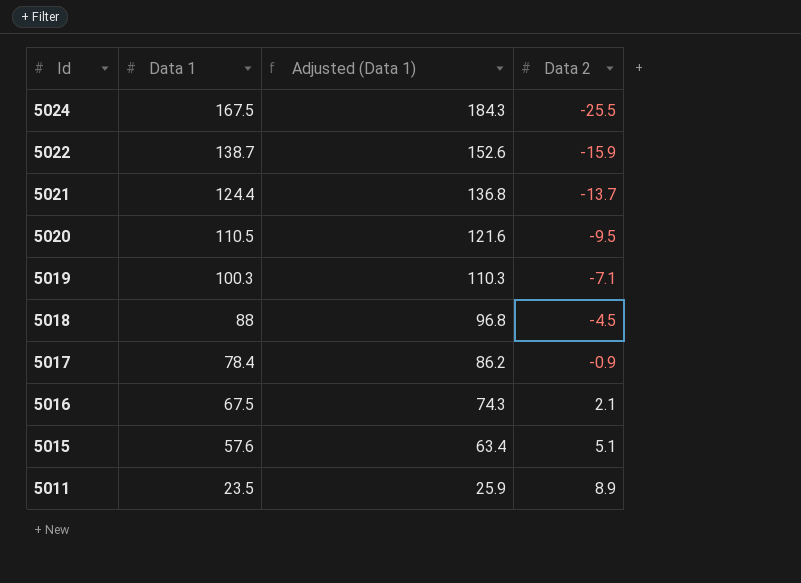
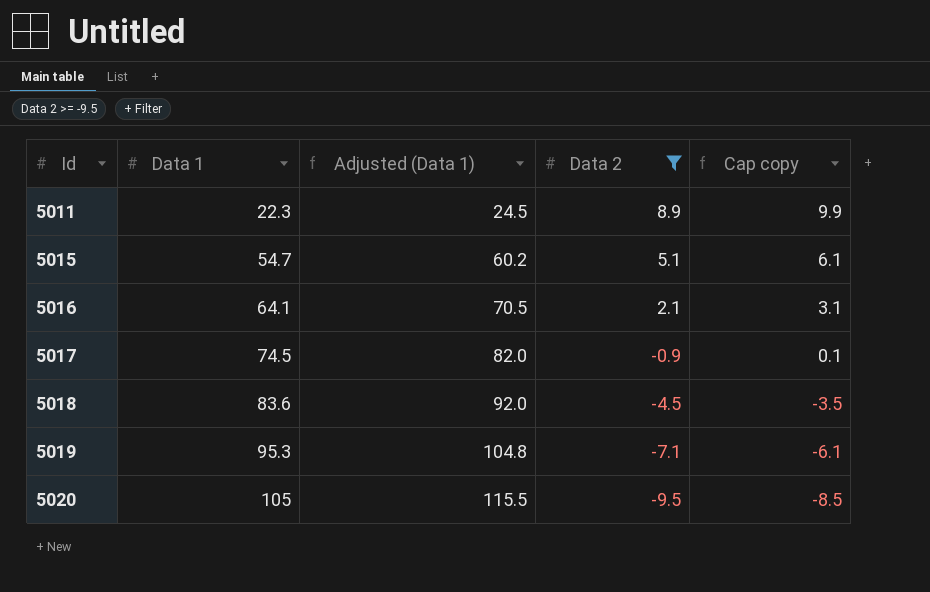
filter: none -> Data 2 >= -9.5
row order: Id descending -> Id ascending
column Cap copy | formula: none -> [Data 2] + 1
5011 | Data 1: 23.5 -> 22.3
5011 | Adjusted (Data 1): 25.9 -> 24.5
5015 | Data 1: 57.6 -> 54.7
5015 | Adjusted (Data 1): 63.4 -> 60.2
5016 | Data 1: 67.5 -> 64.1
5016 | Adjusted (Data 1): 74.3 -> 70.5
5017 | Data 1: 78.4 -> 74.5
5017 | Adjusted (Data 1): 86.2 -> 82.0
5018 | Data 1: 88 -> 83.6
5018 | Adjusted (Data 1): 96.8 -> 92.0
5019 | Data 1: 100.3 -> 95.3
5019 | Adjusted (Data 1): 110.3 -> 104.8
5020 | Data 1: 110.5 -> 105
5020 | Adjusted (Data 1): 121.6 -> 115.5

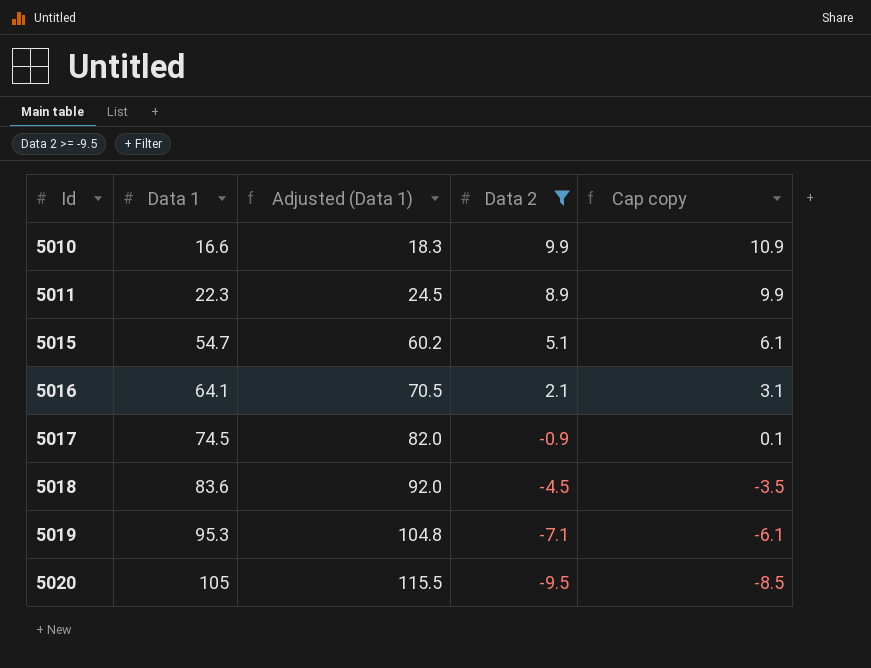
row 5010: none -> 16.6 | 18.3 | 9.9 | 10.9

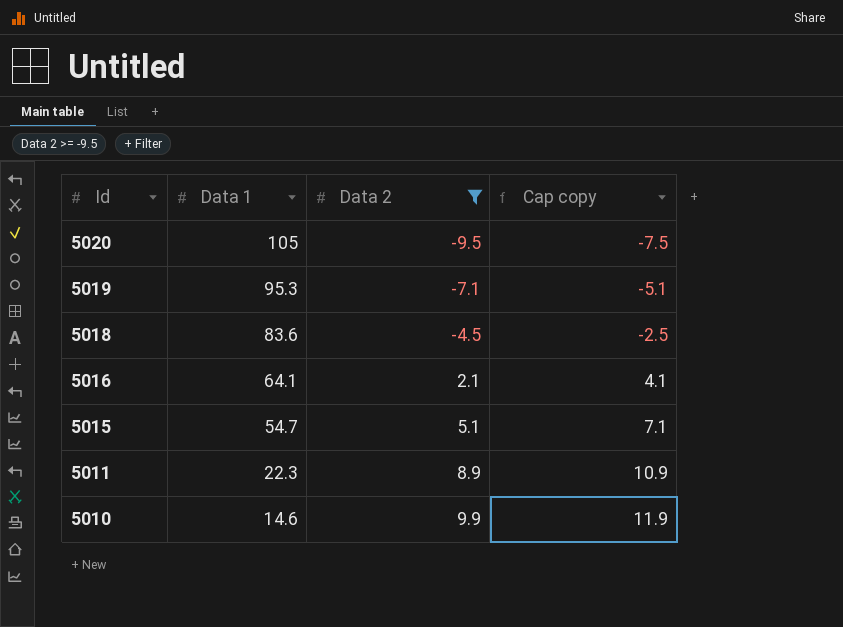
row order: Id ascending -> Id descending
column Adjusted (Data 1) | formula: [Data 1] * 1.1 -> none
column Cap copy | formula: [Data 2] + 1 -> [Data 2] + 2
row 5017: 74.5 | 82.0 | -0.9 | 0.1 -> none
5010 | Data 1: 16.6 -> 14.6

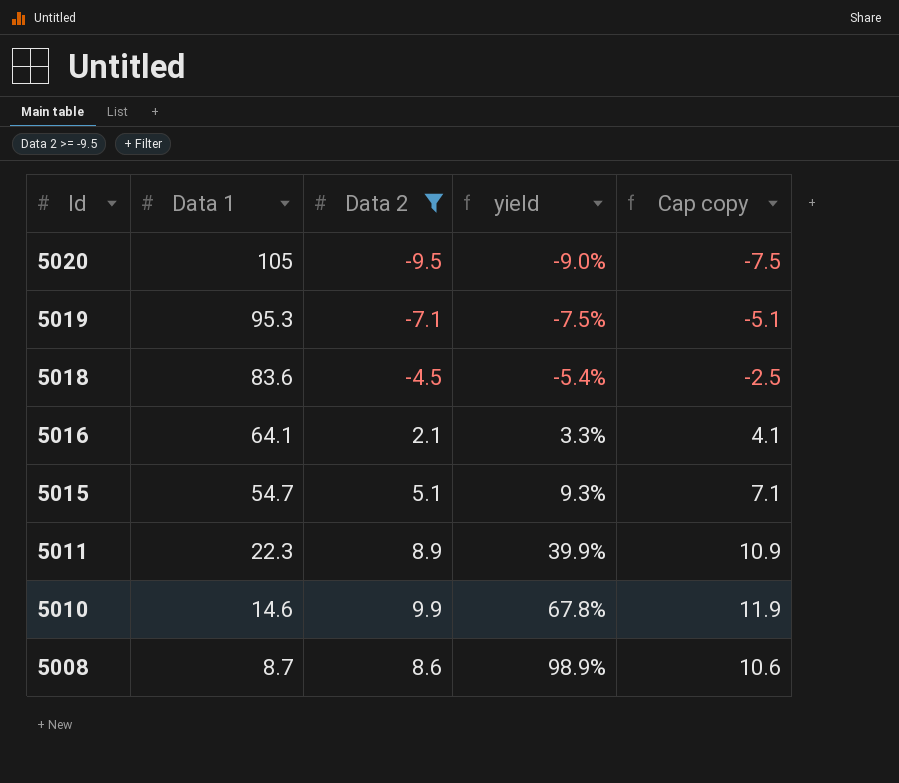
column yield | formula: none -> [Data 2] / [Data 1]
row 5008: none -> 8.7 | 8.6 | 98.9% | 10.6

